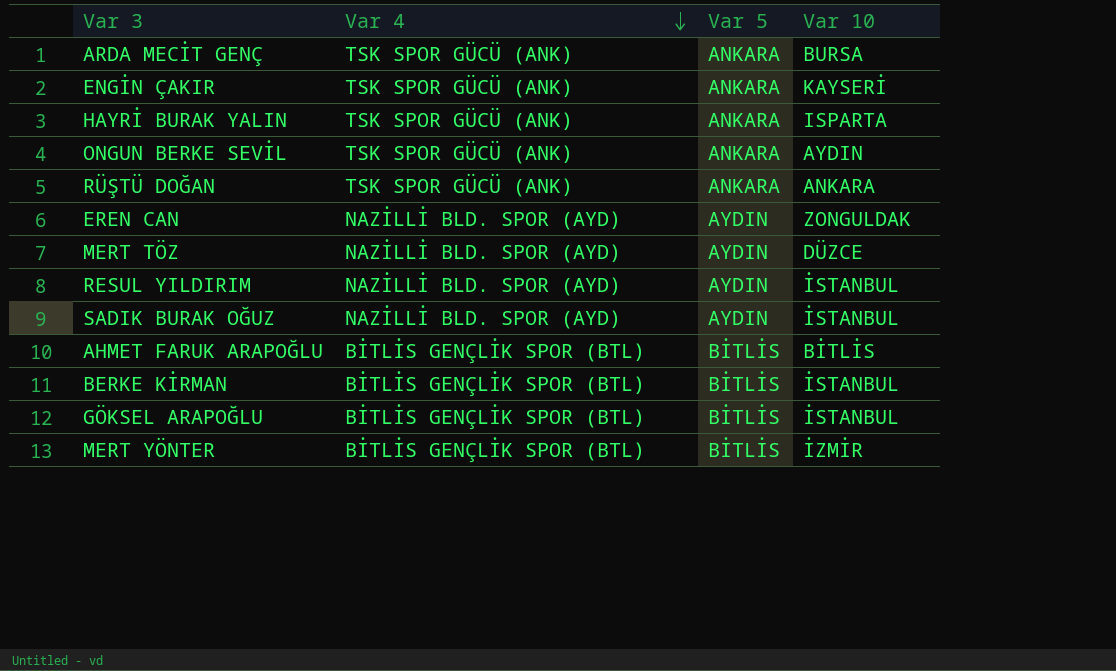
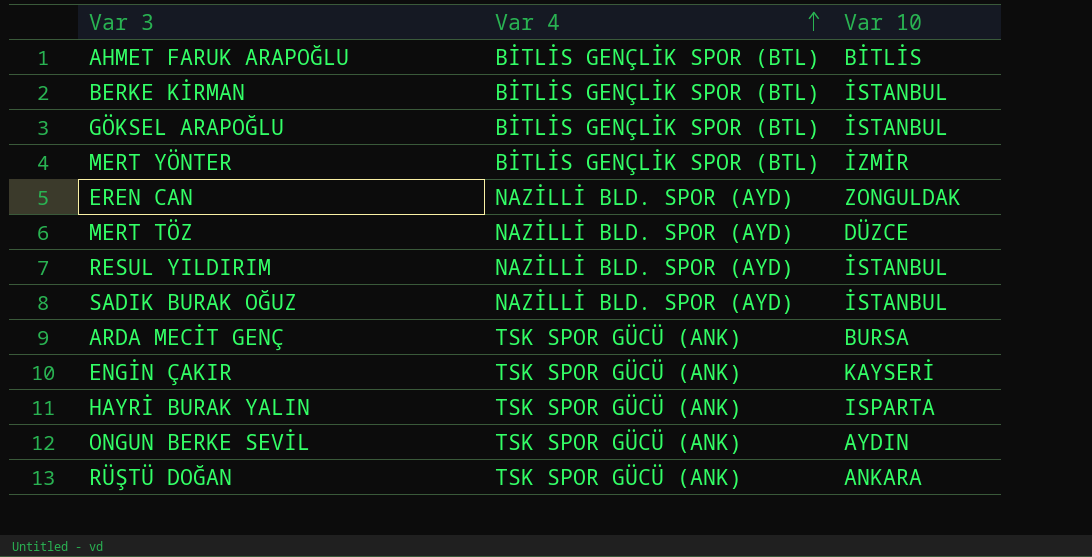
row order: Var 4 descending -> Var 4 ascending
column Var 5 | position: 3 -> none

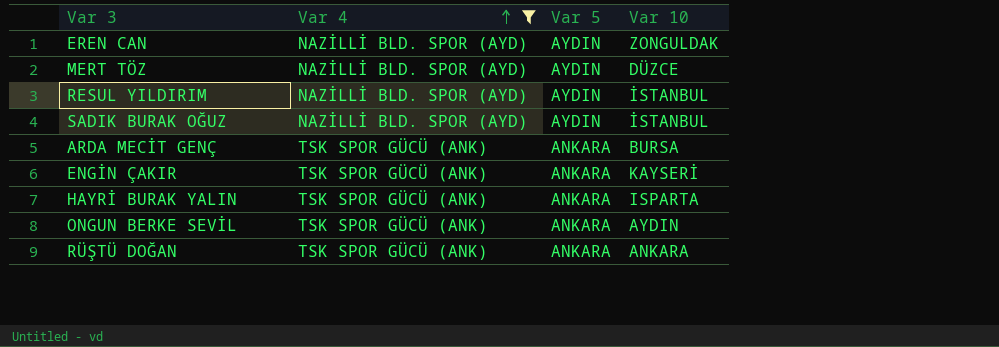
filter: none -> Var 4 != BİTLİS GENÇLİK SPOR (BTL)
column Var 5 | position: none -> 3

